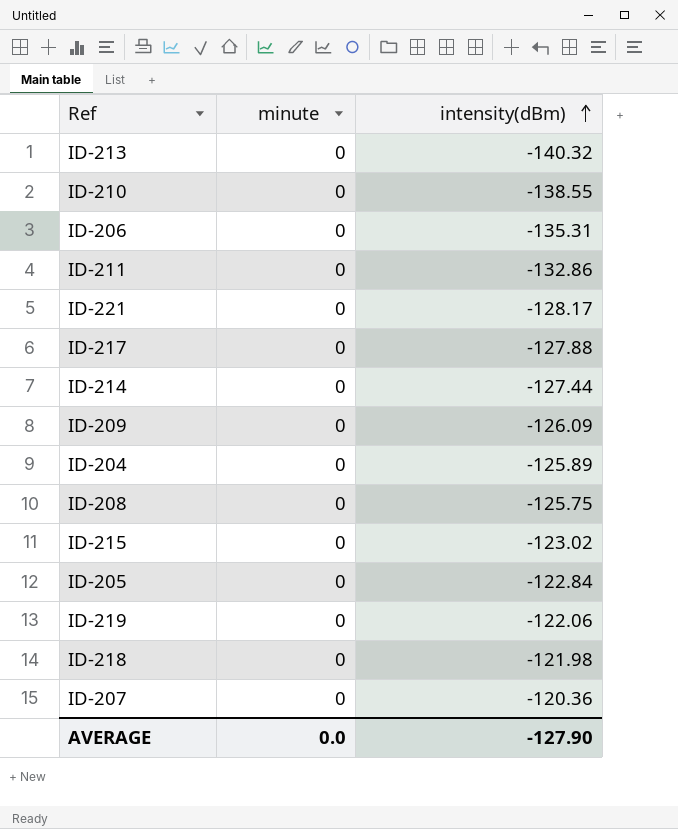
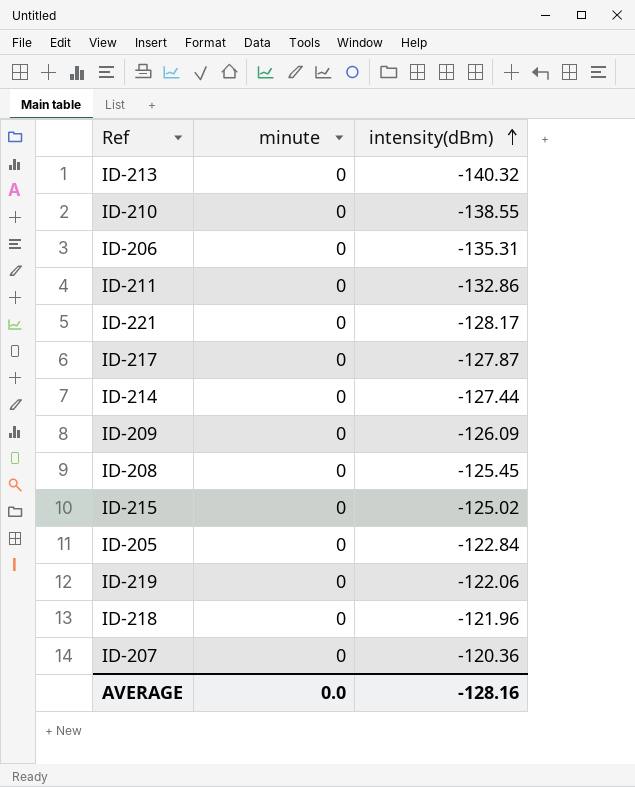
row ID-204: 0 | -125.89 -> none
ID-217 | intensity(dBm): -127.88 -> -127.87
ID-208 | intensity(dBm): -125.75 -> -125.45
ID-215 | intensity(dBm): -123.02 -> -125.02
ID-218 | intensity(dBm): -121.98 -> -121.96
AVERAGE | intensity(dBm): -127.90 -> -128.16

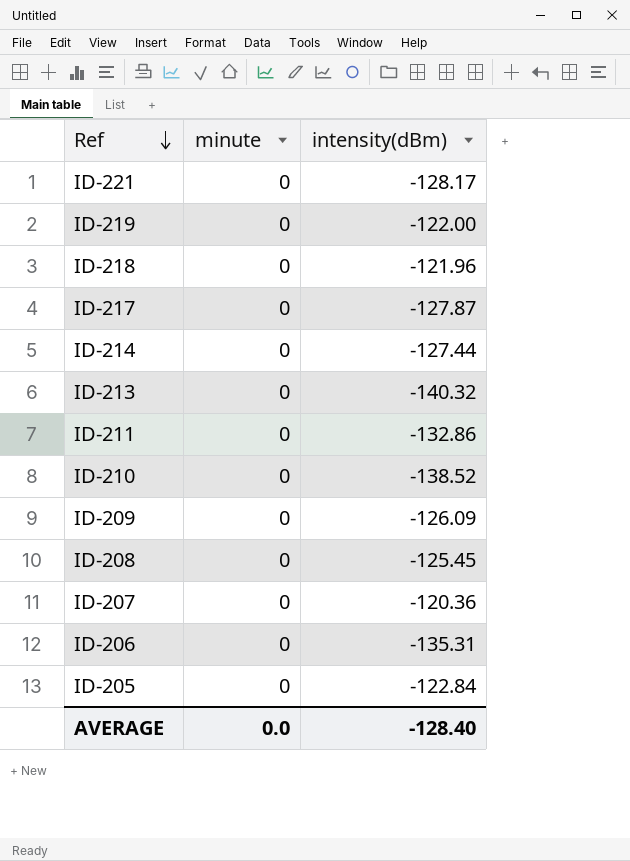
row order: intensity(dBm) ascending -> Ref descending
row ID-215: 0 | -125.02 -> none
ID-219 | intensity(dBm): -122.06 -> -122.00
ID-210 | intensity(dBm): -138.55 -> -138.52
AVERAGE | intensity(dBm): -128.16 -> -128.40

